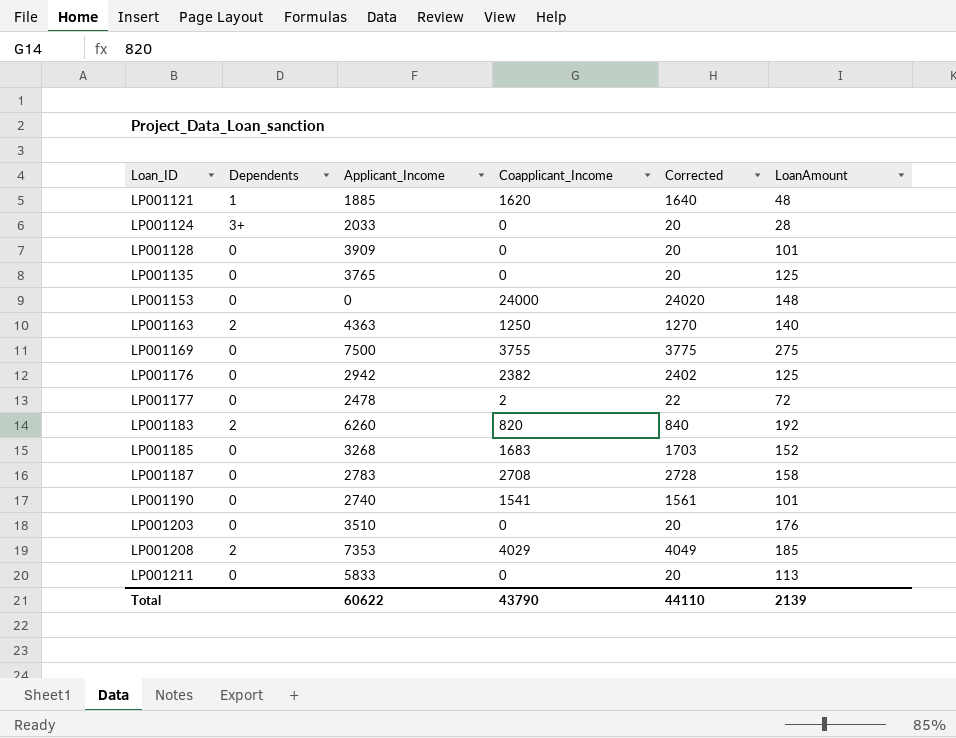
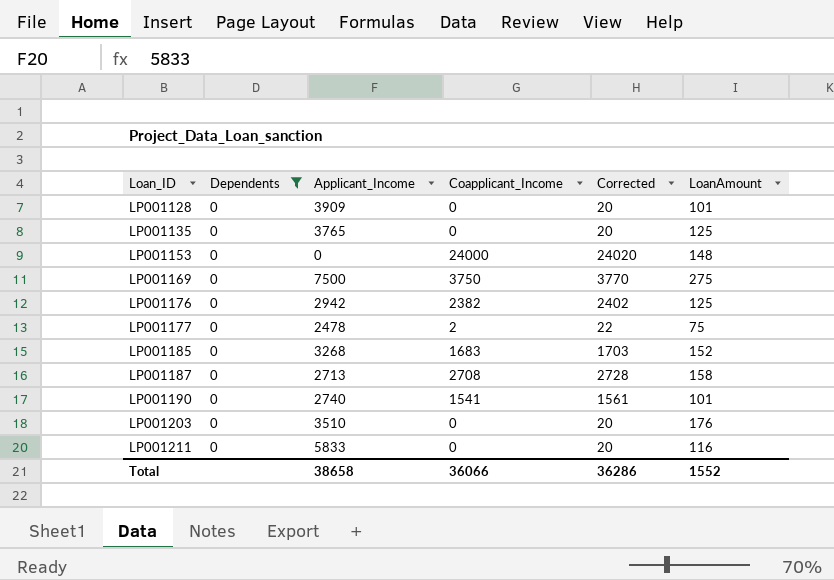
filter: none -> Dependents = 0
LP001169 | Coapplicant_Income: 3755 -> 3750
LP001169 | Corrected: 3775 -> 3770
LP001177 | LoanAmount: 72 -> 75
LP001187 | Applicant_Income: 2783 -> 2713
LP001211 | LoanAmount: 113 -> 116
Total | Applicant_Income: 60622 -> 38658
Total | Coapplicant_Income: 43790 -> 36066
Total | Corrected: 44110 -> 36286
Total | LoanAmount: 2139 -> 1552

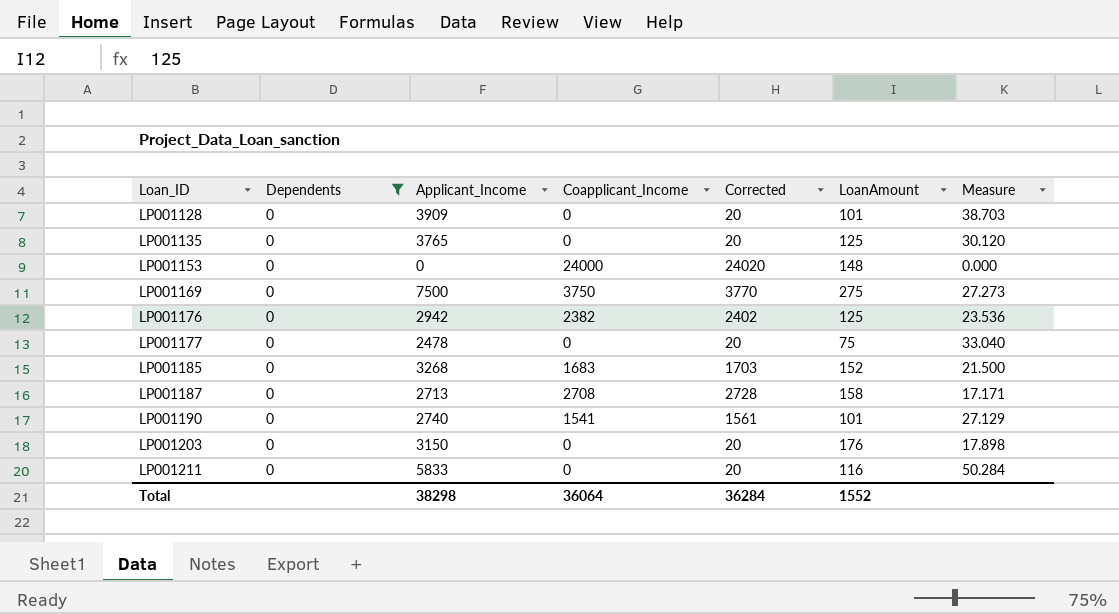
column Measure | formula: none -> [Applicant_Income] / [LoanAmount]
LP001177 | Coapplicant_Income: 2 -> 0
LP001177 | Corrected: 22 -> 20
LP001203 | Applicant_Income: 3510 -> 3150
Total | Applicant_Income: 38658 -> 38298
Total | Coapplicant_Income: 36066 -> 36064
Total | Corrected: 36286 -> 36284

